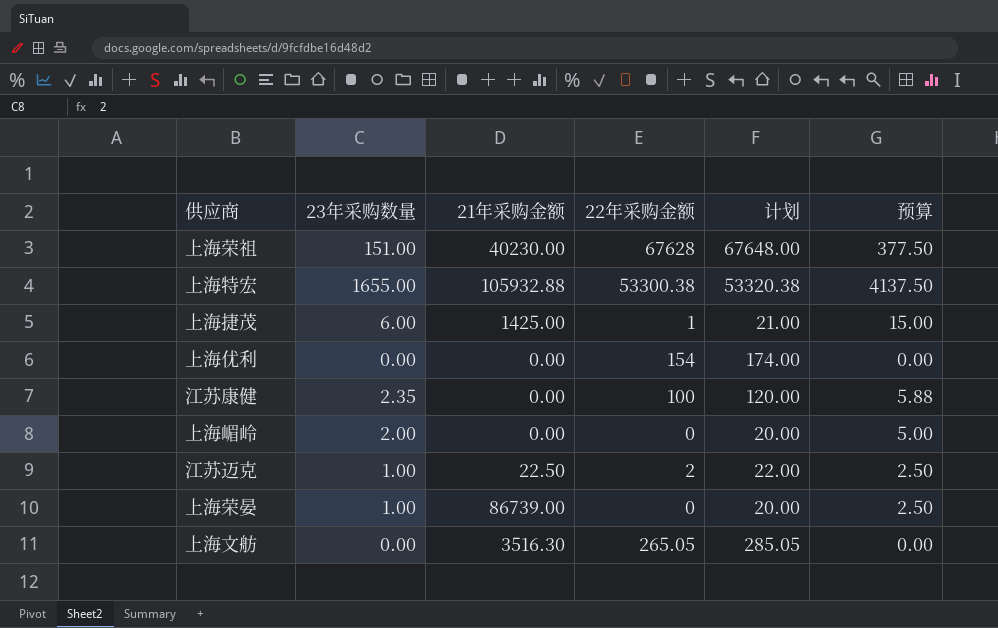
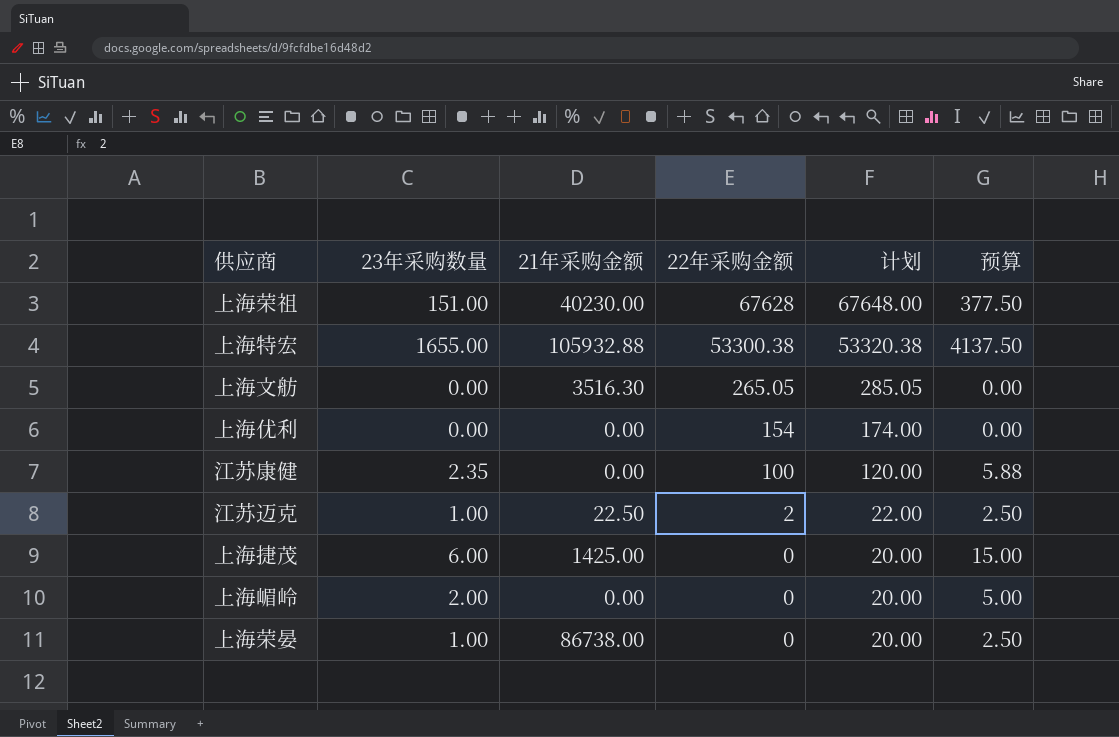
row order: none -> 22年采购金额 descending
上海捷茂 | 22年采购金额: 1 -> 0
上海捷茂 | 计划: 21.00 -> 20.00
上海荣晏 | 21年采购金额: 86739.00 -> 86738.00

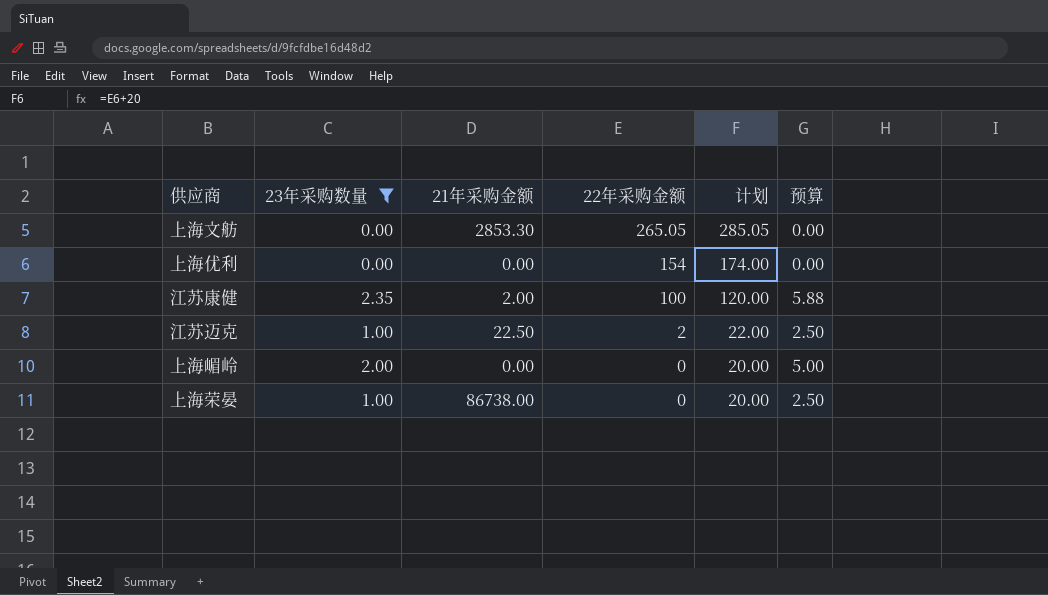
filter: none -> 23年采购数量 <= 2.35
上海文舫 | 21年采购金额: 3516.30 -> 2853.30
江苏康健 | 21年采购金额: 0.00 -> 2.00

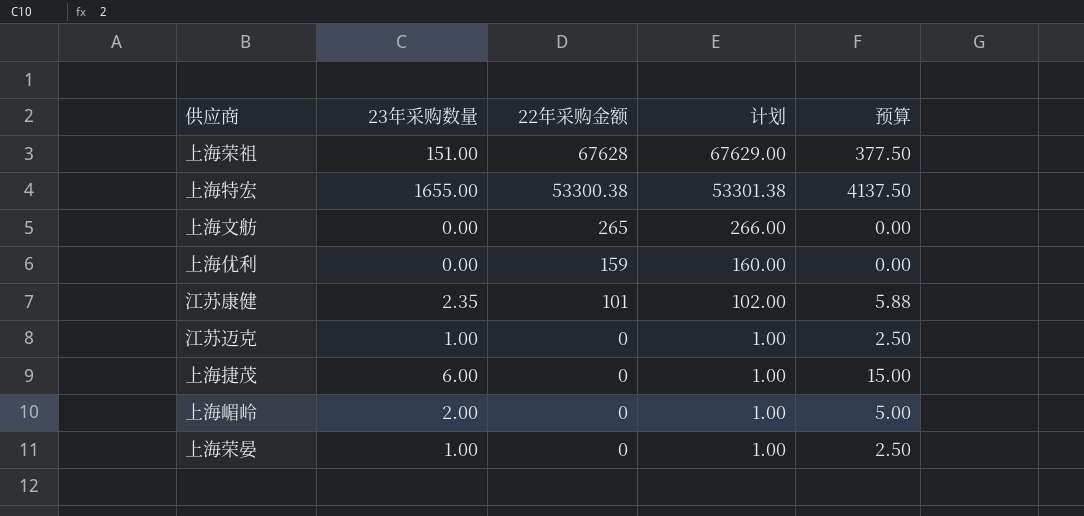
filter: 23年采购数量 <= 2.35 -> none
column 21年采购金额 | position: 3 -> none
column 计划 | formula: [22年采购金额] + 20 -> [22年采购金额] + 1
上海文舫 | 22年采购金额: 265.05 -> 265
上海优利 | 22年采购金额: 154 -> 159
江苏康健 | 22年采购金额: 100 -> 101
江苏迈克 | 22年采购金额: 2 -> 0

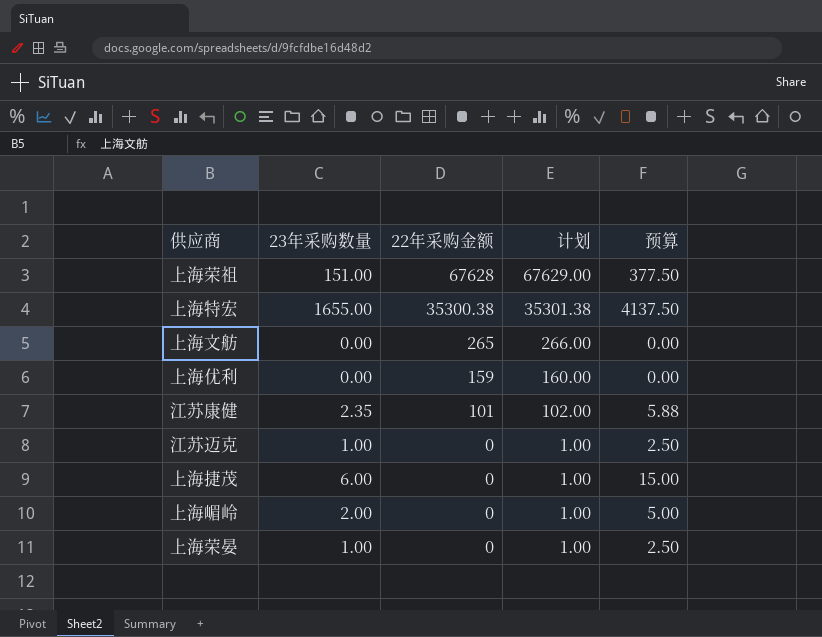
上海特宏 | 22年采购金额: 53300.38 -> 35300.38
上海特宏 | 计划: 53301.38 -> 35301.38

